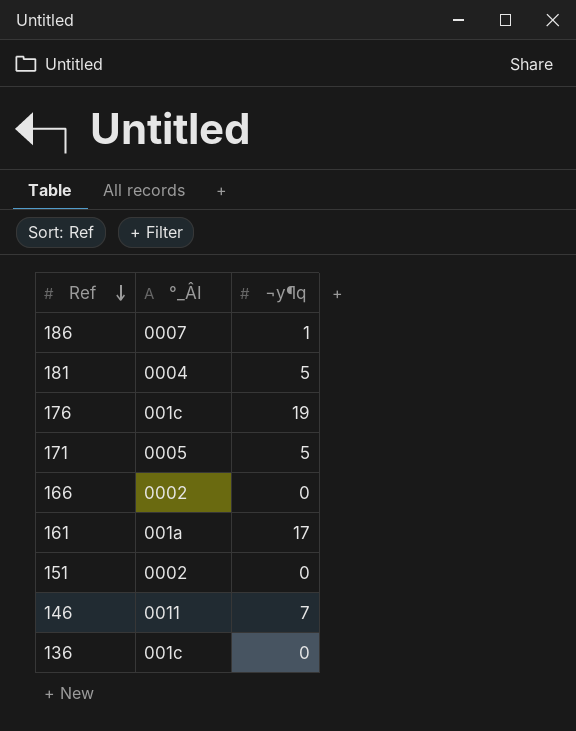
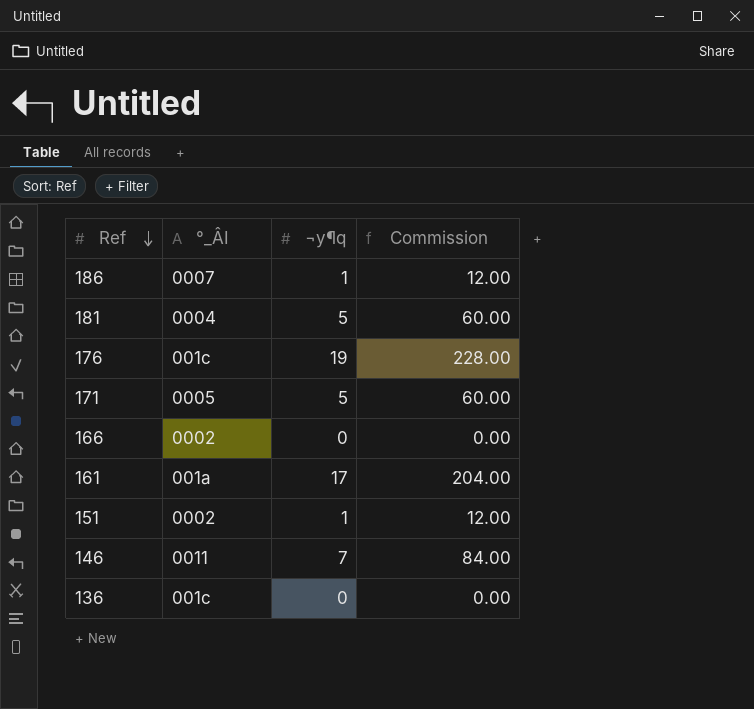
column Commission | formula: none -> [¬y¶q] * 12
151 | ¬y¶q: 0 -> 1

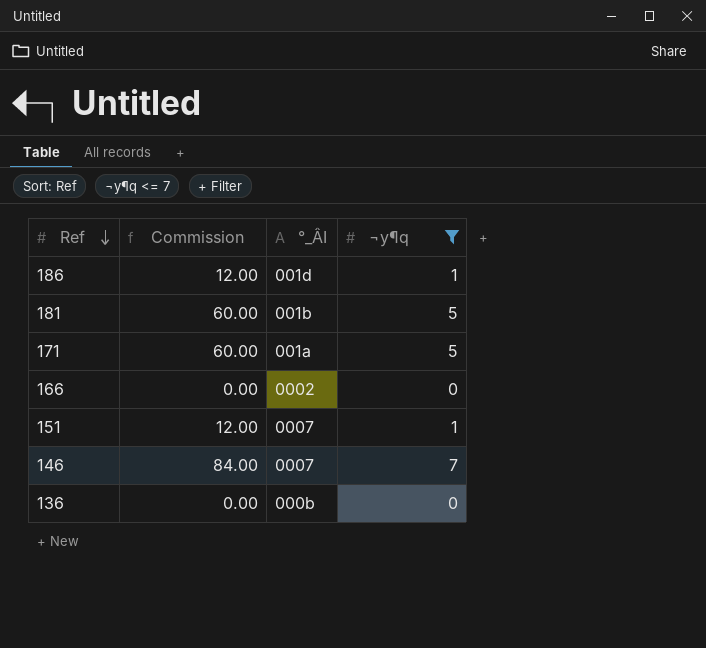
filter: none -> ¬y¶q <= 7
column Commission | position: 4 -> 2
186 | °_ÂI: 0007 -> 001d
181 | °_ÂI: 0004 -> 001b
171 | °_ÂI: 0005 -> 001a
151 | °_ÂI: 0002 -> 0007
146 | °_ÂI: 0011 -> 0007
136 | °_ÂI: 001c -> 000b

